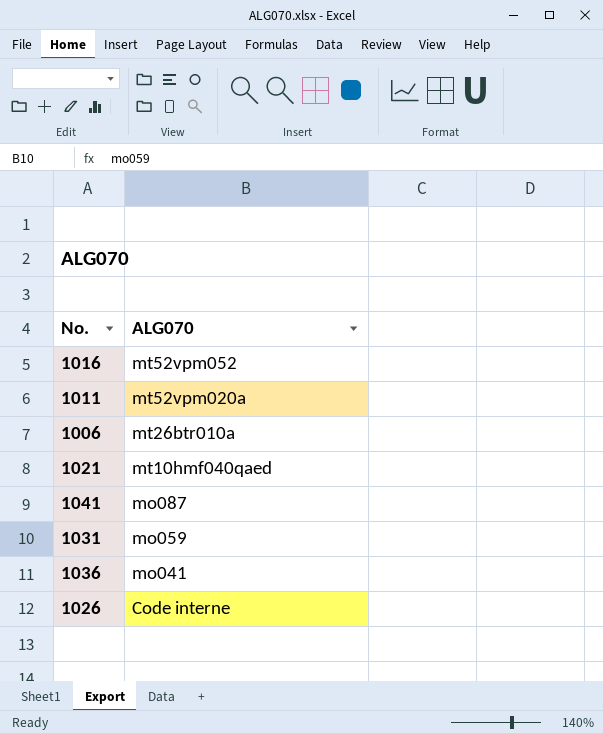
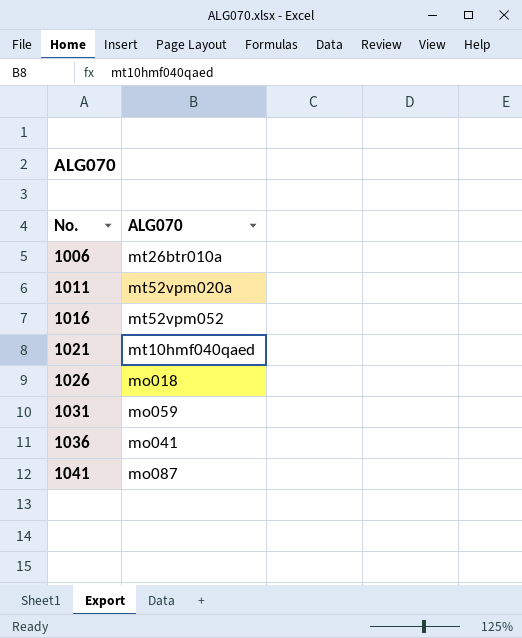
row order: ALG070 descending -> No. ascending
1026 | ALG070: Code interne -> mo018

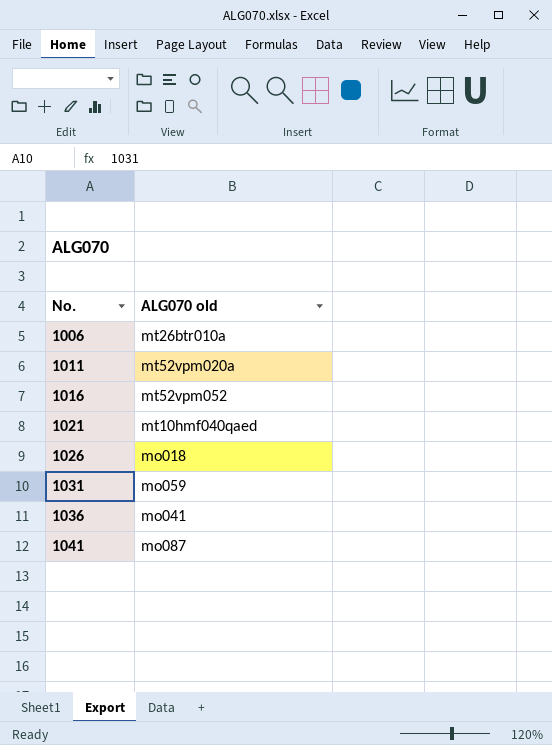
column name: ALG070 -> ALG070 old

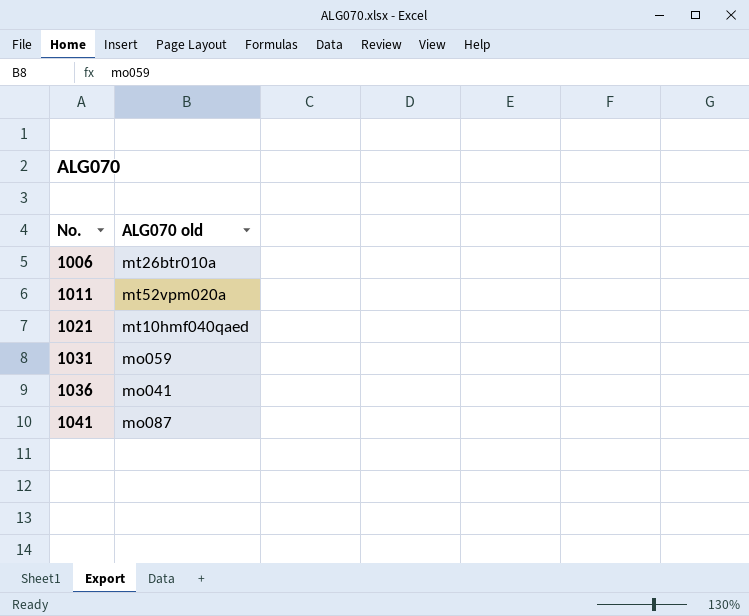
row 1016: mt52vpm052 -> none
row 1026: mo018 -> none

